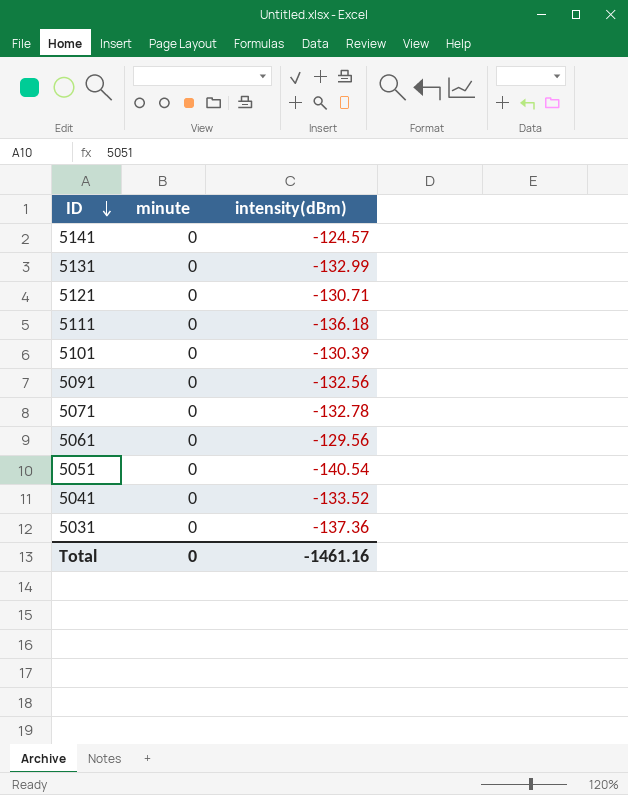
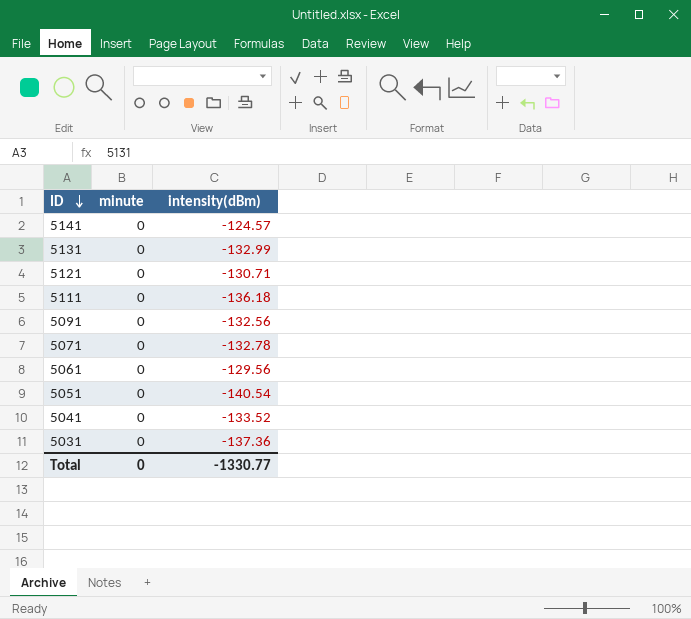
row 5101: 0 | -130.39 -> none
Total | intensity(dBm): -1461.16 -> -1330.77

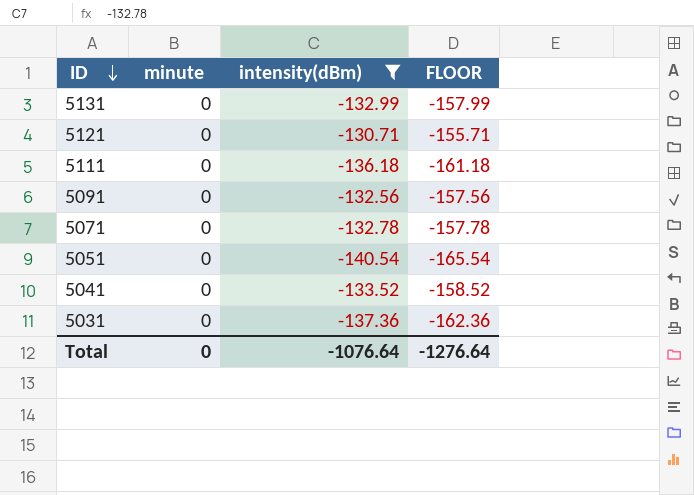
filter: none -> intensity(dBm) <= -130.71
column FLOOR | formula: none -> [intensity(dBm)] - 25
Total | intensity(dBm): -1330.77 -> -1076.64

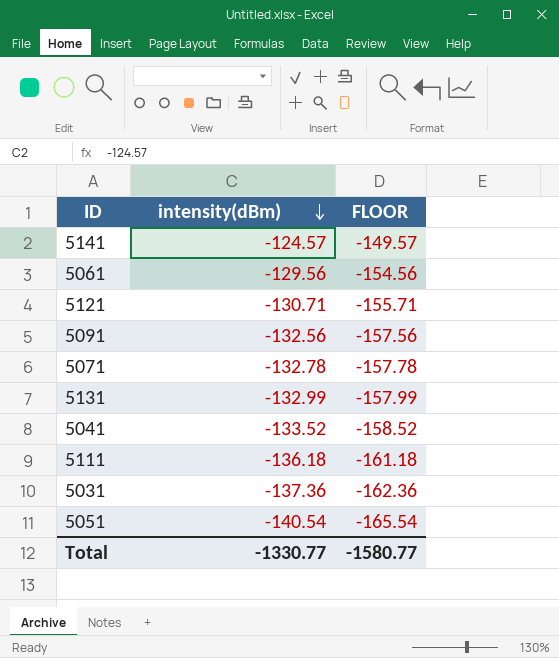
filter: intensity(dBm) <= -130.71 -> none
row order: ID descending -> intensity(dBm) descending
column minute | position: 2 -> none
Total | intensity(dBm): -1076.64 -> -1330.77
Total | FLOOR: -1276.64 -> -1580.77

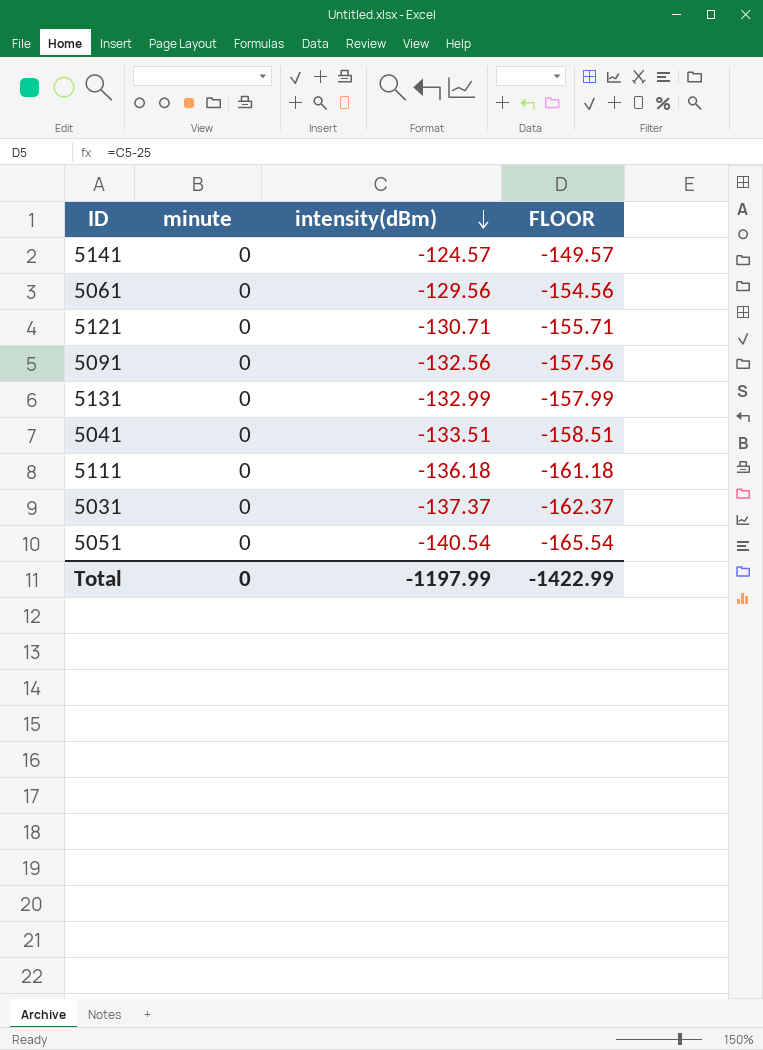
column minute | position: none -> 2
row 5071: -132.78 | -157.78 -> none
5041 | intensity(dBm): -133.52 -> -133.51
5041 | FLOOR: -158.52 -> -158.51
5031 | intensity(dBm): -137.36 -> -137.37
5031 | FLOOR: -162.36 -> -162.37
Total | intensity(dBm): -1330.77 -> -1197.99
Total | FLOOR: -1580.77 -> -1422.99

